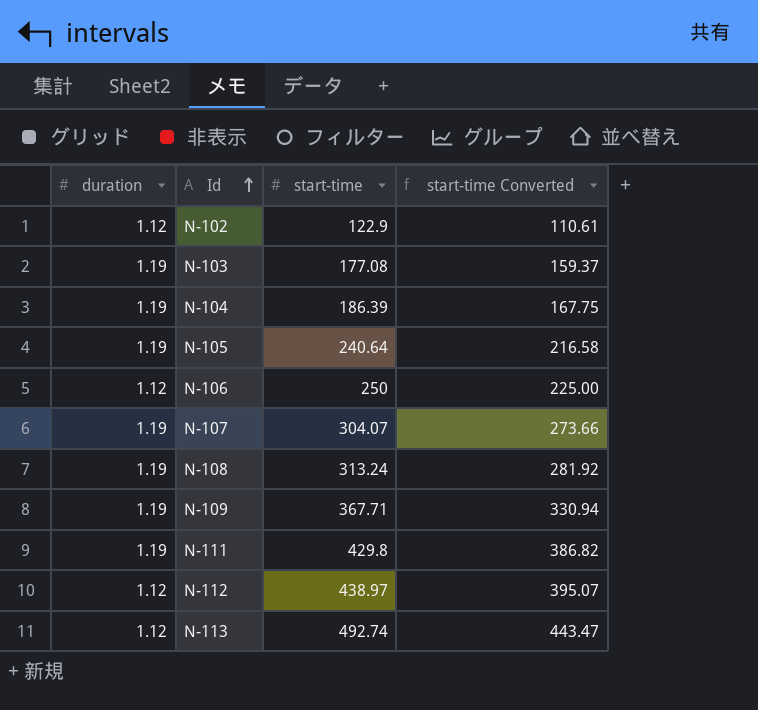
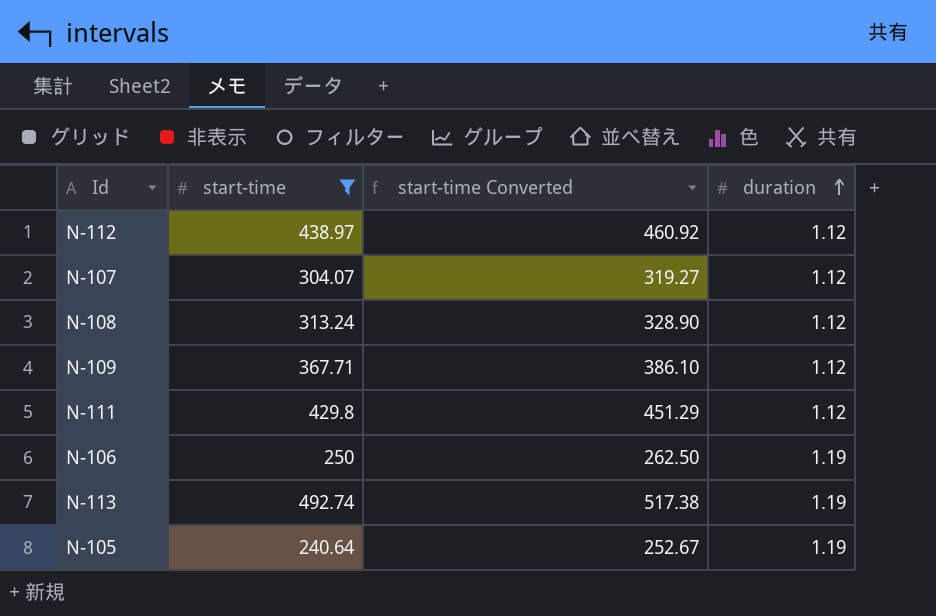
filter: none -> start-time >= 240.64
row order: Id ascending -> duration ascending
column start-time Converted | formula: [start-time] * 0.9 -> [start-time] * 1.05
column duration | position: 1 -> 4
N-107 | duration: 1.19 -> 1.12
N-108 | duration: 1.19 -> 1.12
N-109 | duration: 1.19 -> 1.12
N-111 | duration: 1.19 -> 1.12
N-106 | duration: 1.12 -> 1.19
N-113 | duration: 1.12 -> 1.19

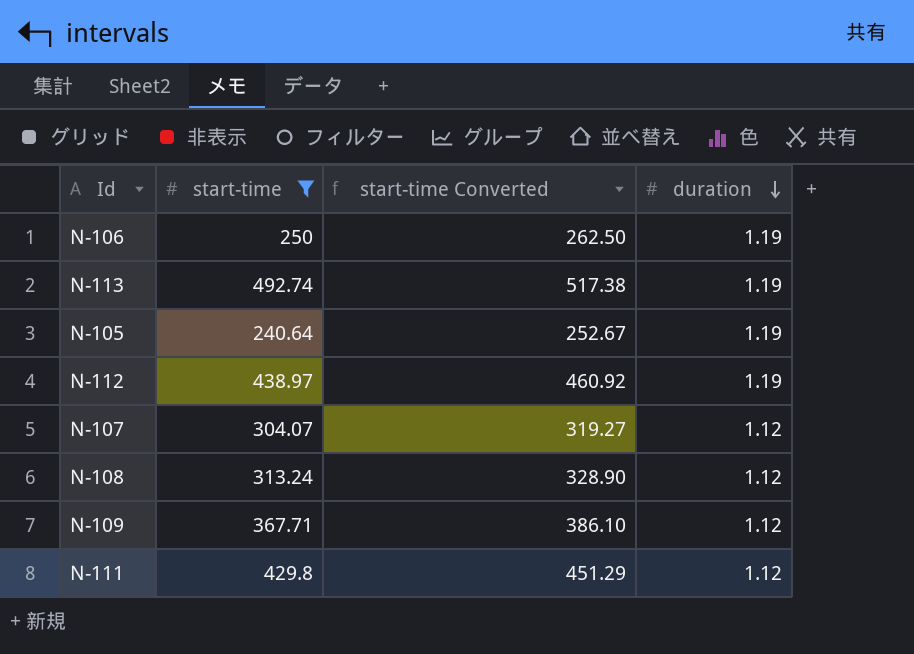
row order: duration ascending -> duration descending
N-112 | duration: 1.12 -> 1.19

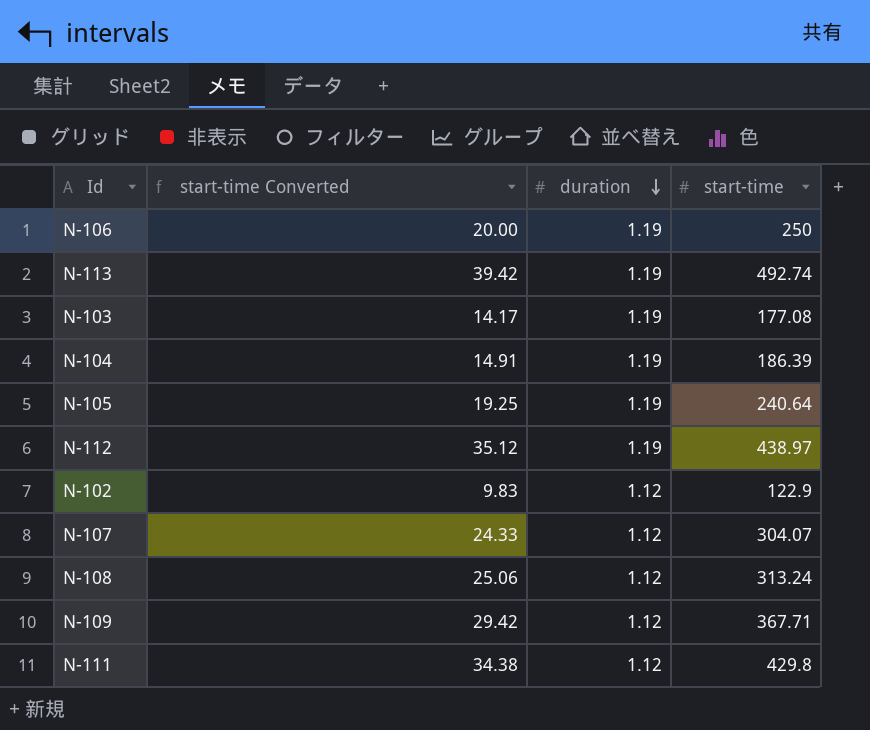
filter: start-time >= 240.64 -> none
column start-time Converted | formula: [start-time] * 1.05 -> [start-time] * 0.08
column start-time | position: 2 -> 4

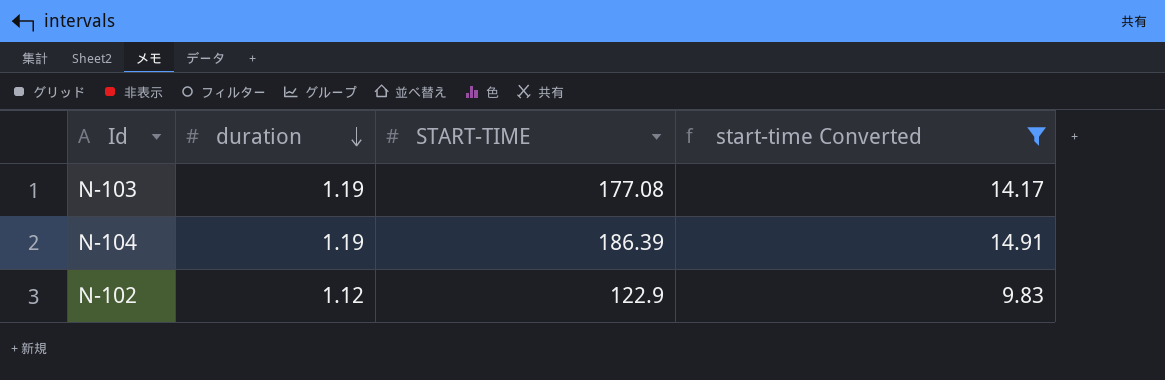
filter: none -> start-time Converted <= 14.91
column name: start-time -> START-TIME
column start-time Converted | position: 2 -> 4

